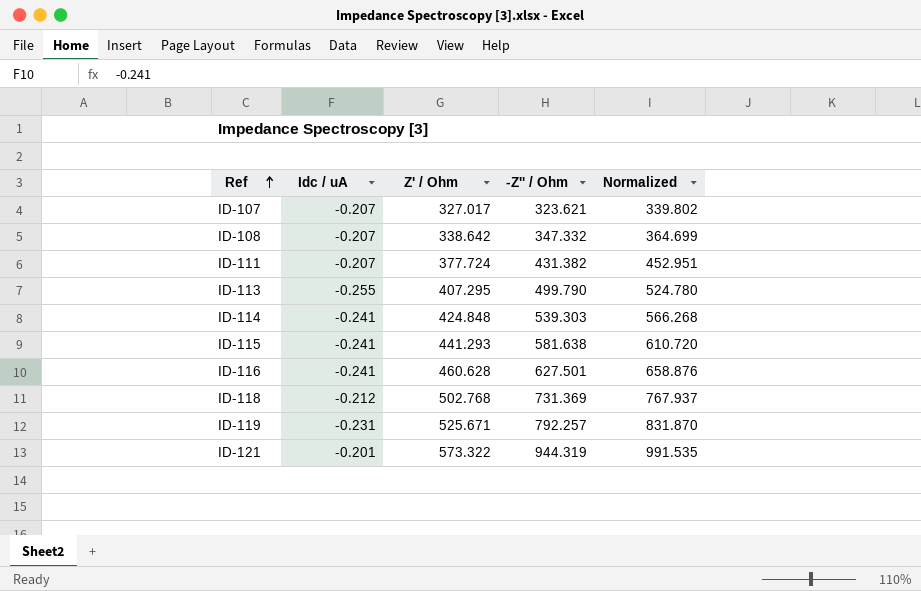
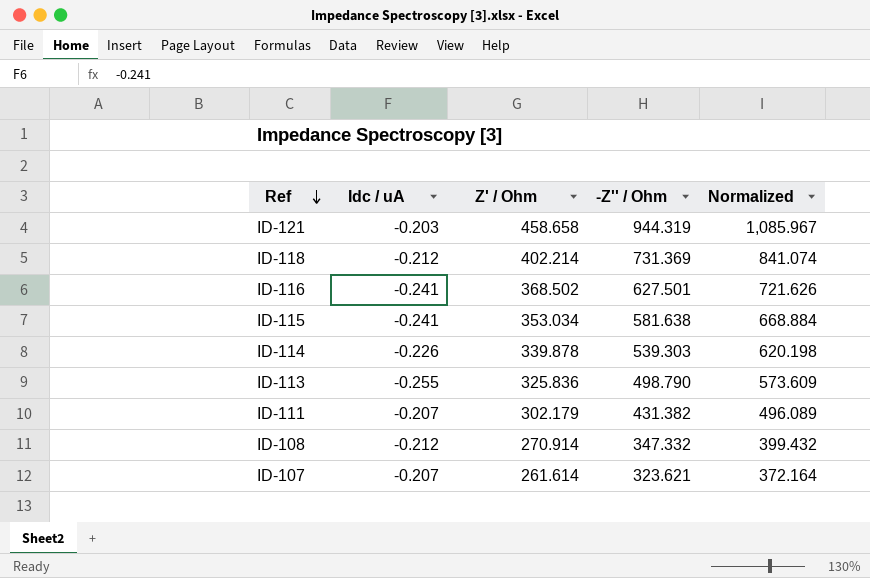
row order: Ref ascending -> Ref descending
column Normalized | formula: [-Z'' / Ohm] * 1.05 -> [-Z'' / Ohm] * 1.15
row ID-119: -0.231 | 525.671 | 792.257 | 831.870 -> none
ID-121 | Idc / uA: -0.201 -> -0.203
ID-121 | Z' / Ohm: 573.322 -> 458.658
ID-118 | Z' / Ohm: 502.768 -> 402.214
ID-116 | Z' / Ohm: 460.628 -> 368.502
ID-115 | Z' / Ohm: 441.293 -> 353.034
ID-114 | Idc / uA: -0.241 -> -0.226
ID-114 | Z' / Ohm: 424.848 -> 339.878
ID-113 | Z' / Ohm: 407.295 -> 325.836
ID-113 | -Z'' / Ohm: 499.790 -> 498.790
ID-111 | Z' / Ohm: 377.724 -> 302.179
ID-108 | Idc / uA: -0.207 -> -0.212
ID-108 | Z' / Ohm: 338.642 -> 270.914
ID-107 | Z' / Ohm: 327.017 -> 261.614

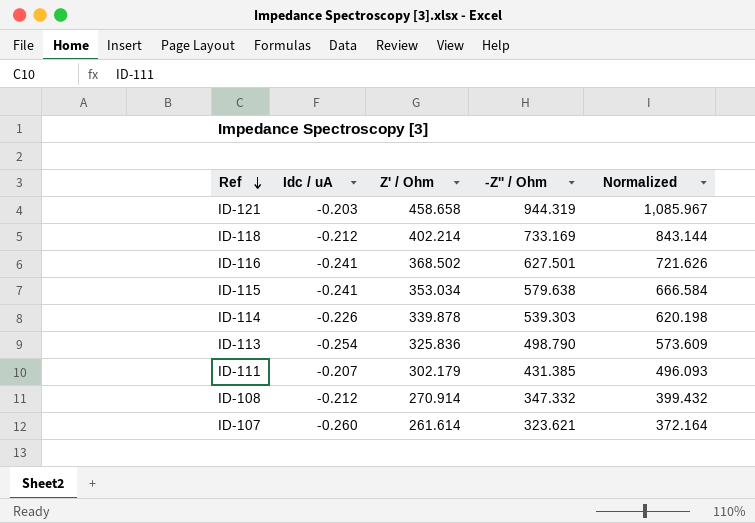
ID-118 | -Z'' / Ohm: 731.369 -> 733.169
ID-118 | Normalized: 841.074 -> 843.144
ID-115 | -Z'' / Ohm: 581.638 -> 579.638
ID-115 | Normalized: 668.884 -> 666.584
ID-113 | Idc / uA: -0.255 -> -0.254
ID-111 | -Z'' / Ohm: 431.382 -> 431.385
ID-111 | Normalized: 496.089 -> 496.093
ID-107 | Idc / uA: -0.207 -> -0.260

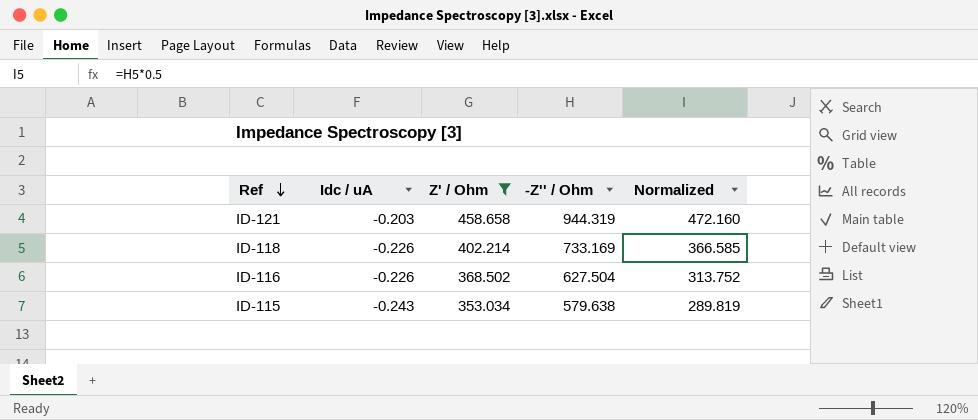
filter: none -> Z' / Ohm >= 353.034
column Normalized | formula: [-Z'' / Ohm] * 1.15 -> [-Z'' / Ohm] * 0.5
ID-118 | Idc / uA: -0.212 -> -0.226
ID-116 | Idc / uA: -0.241 -> -0.226
ID-116 | -Z'' / Ohm: 627.501 -> 627.504
ID-115 | Idc / uA: -0.241 -> -0.243

